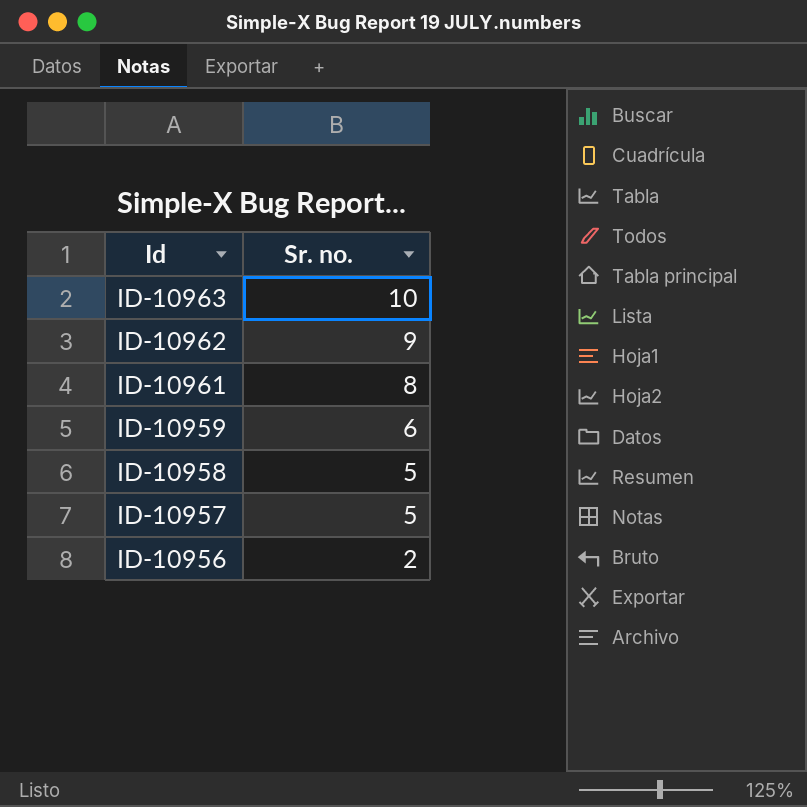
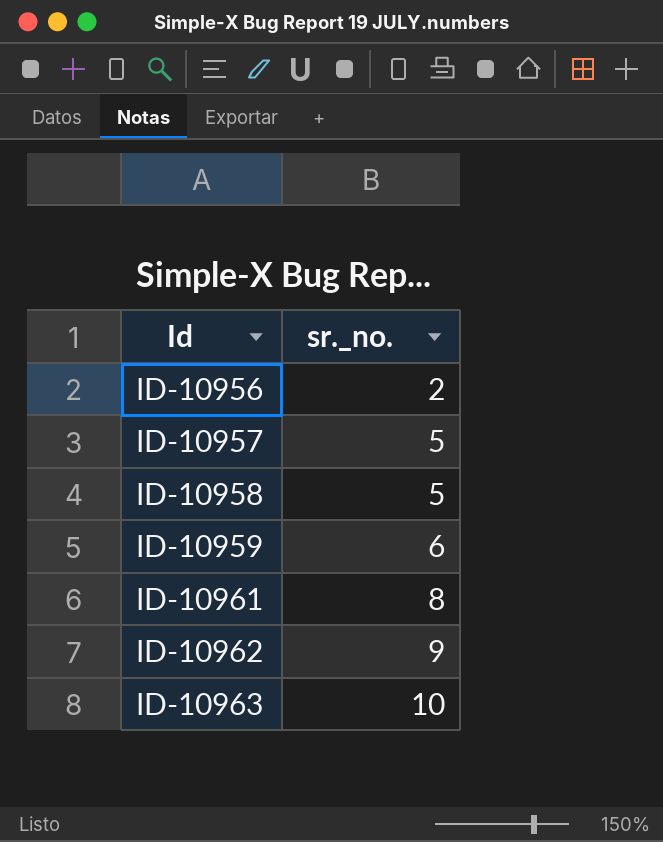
row order: Id descending -> Id ascending
column name: Sr. no. -> sr._no.

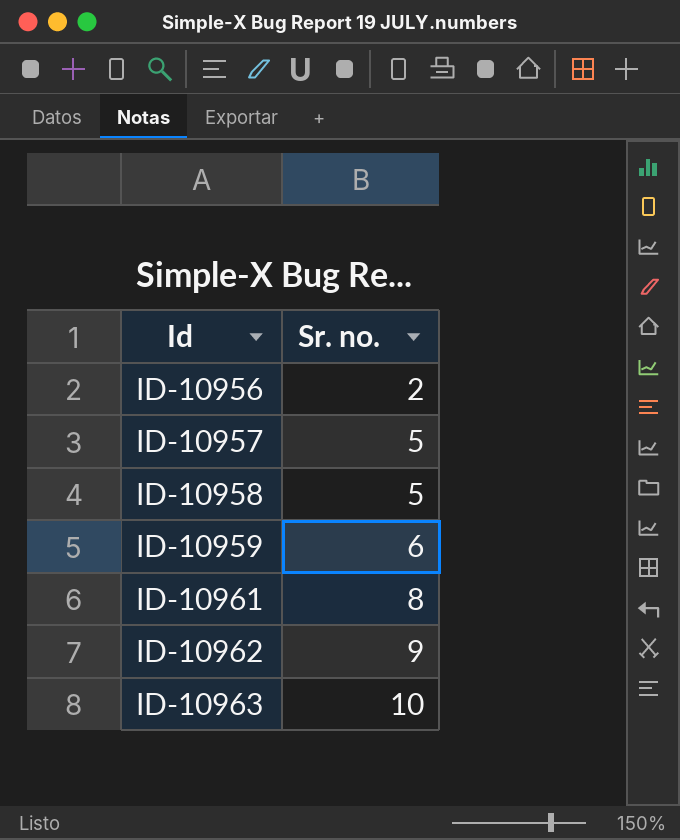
column name: sr._no. -> Sr. no.

